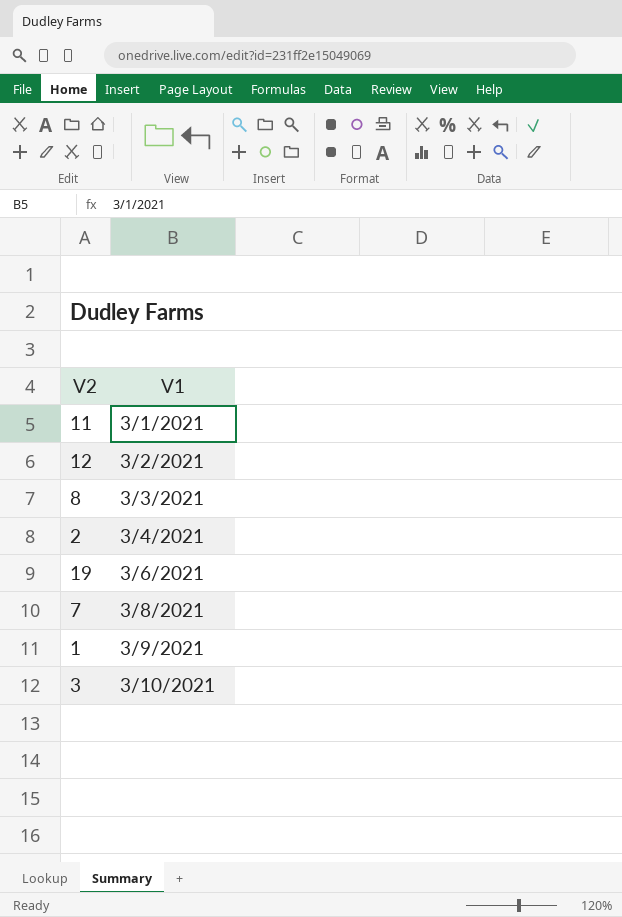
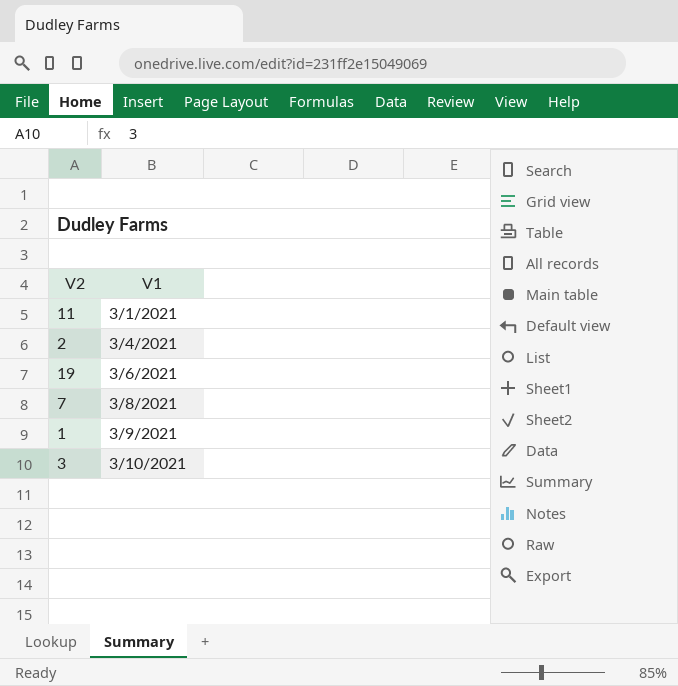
row 12: 3/2/2021 -> none
row 8: 3/3/2021 -> none

